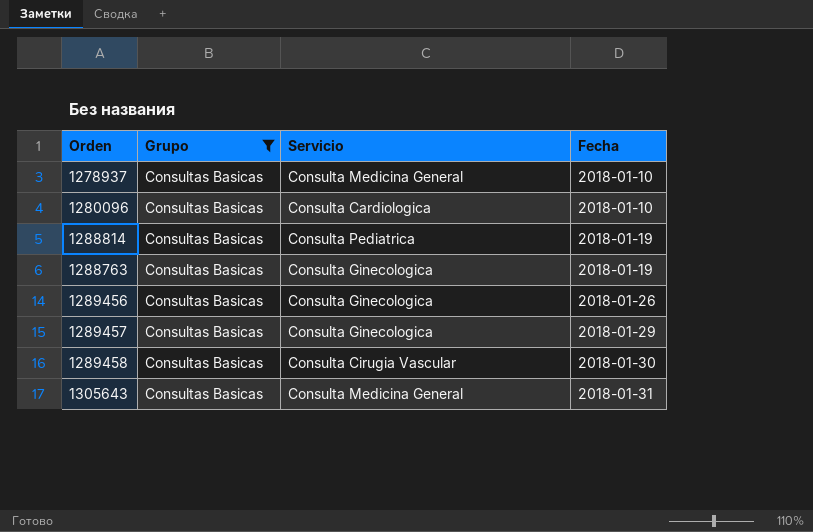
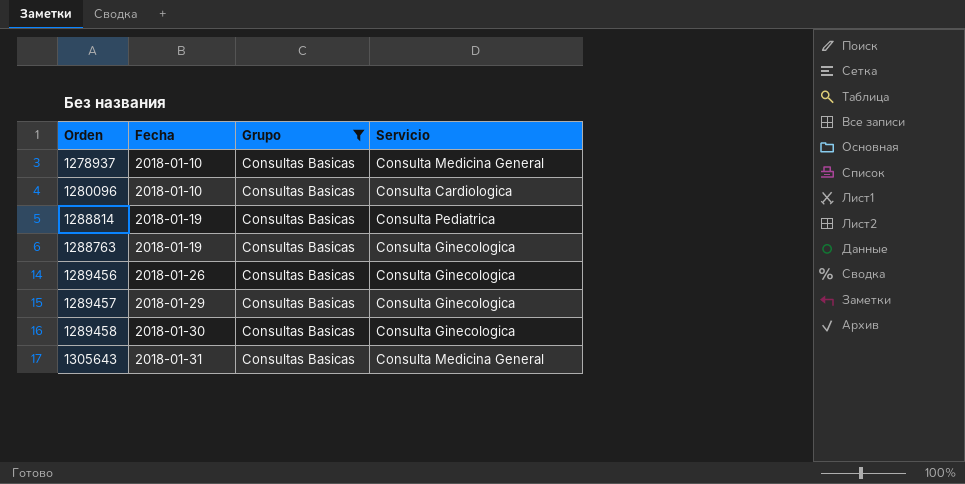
column Fecha | position: 4 -> 2
1289458 | Servicio: Consulta Cirugia Vascular -> Consulta Ginecologica

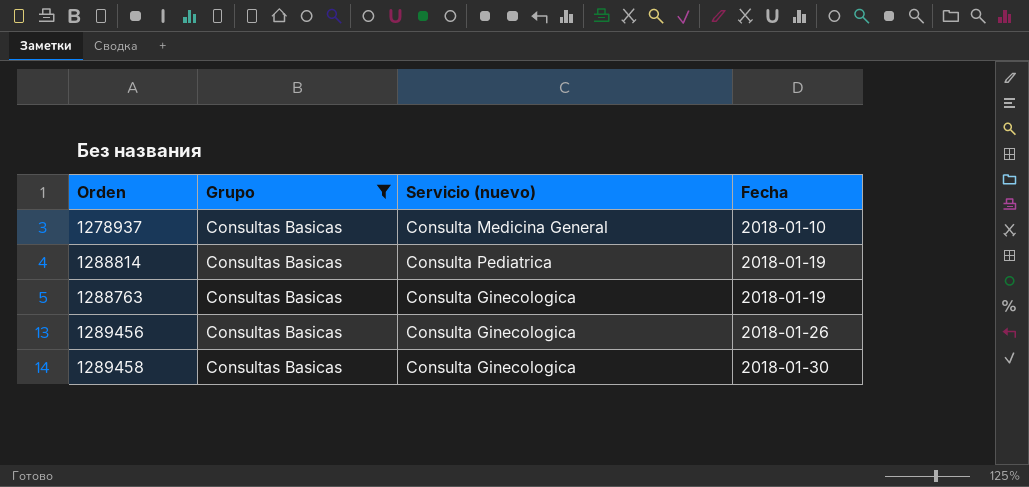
column name: Servicio -> Servicio (nuevo)
column Fecha | position: 2 -> 4
row 1280096: 2018-01-10 | Consultas Basicas | Consulta Cardiologica -> none
row 1289457: 2018-01-29 | Consultas Basicas | Consulta Ginecologica -> none
row 1305643: 2018-01-31 | Consultas Basicas | Consulta Medicina General -> none

